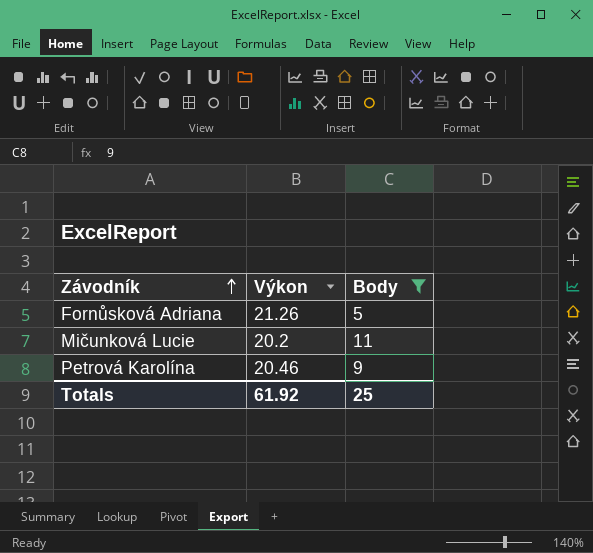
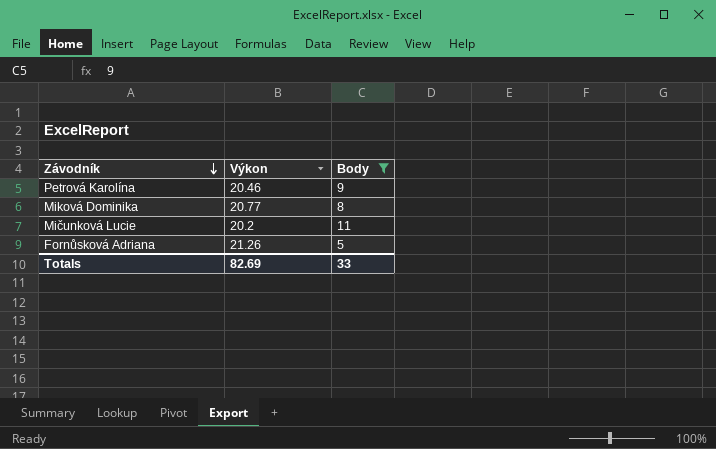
row order: Závodník ascending -> Závodník descending
row Miková Dominika: none -> 20.77 | 8
Totals | Výkon: 61.92 -> 82.69
Totals | Body: 25 -> 33

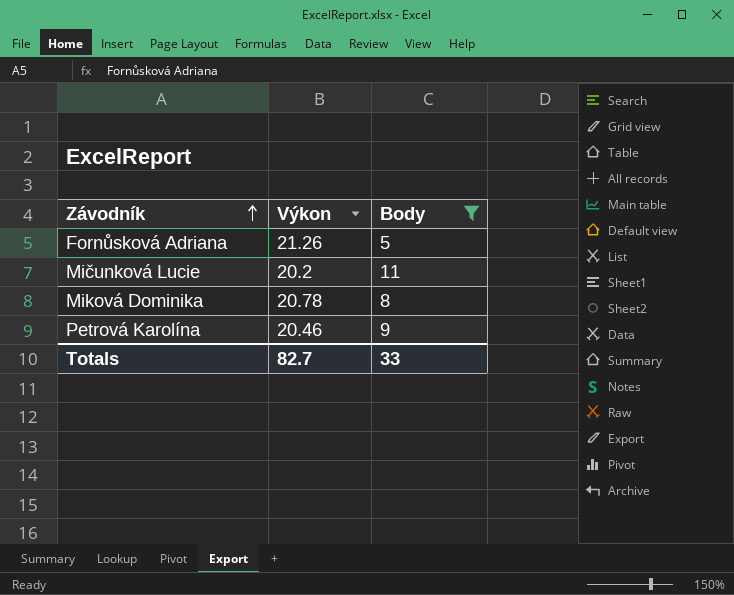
row order: Závodník descending -> Závodník ascending
Miková Dominika | Výkon: 20.77 -> 20.78
Totals | Výkon: 82.69 -> 82.7

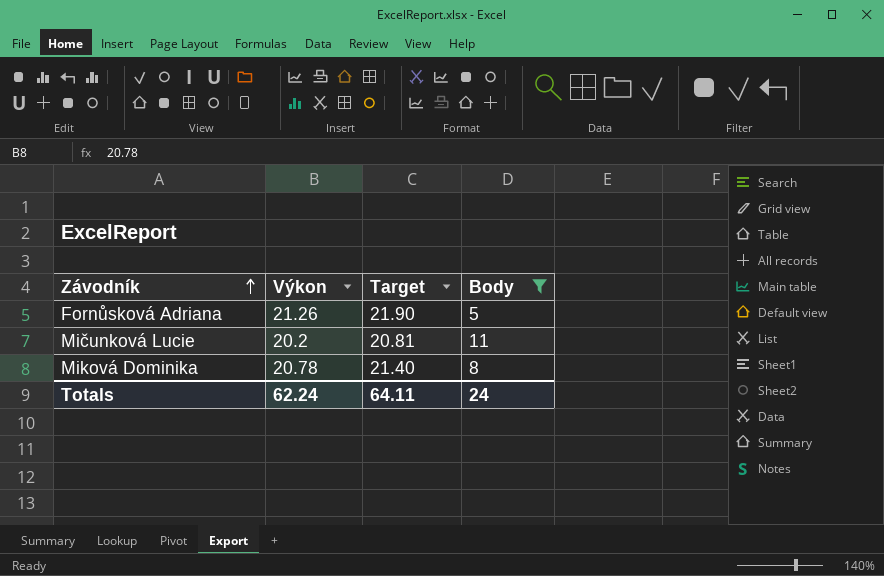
column Target | formula: none -> [Výkon] * 1.03
row Petrová Karolína: 20.46 | 9 -> none
Totals | Výkon: 82.7 -> 62.24
Totals | Body: 33 -> 24

